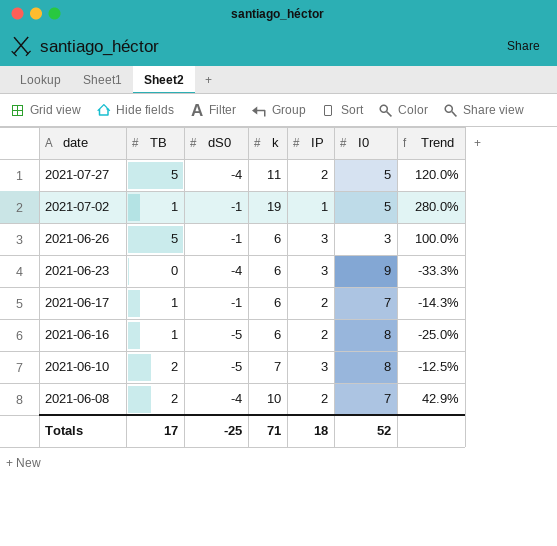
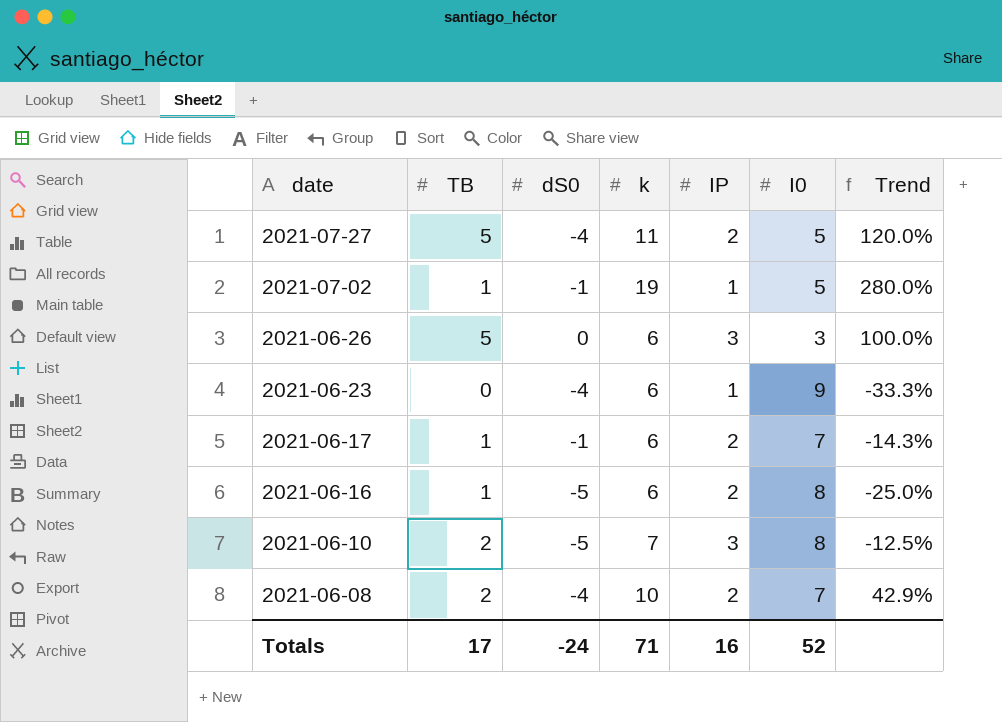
2021-06-26 | dS0: -1 -> 0
2021-06-23 | IP: 3 -> 1
Totals | dS0: -25 -> -24
Totals | IP: 18 -> 16

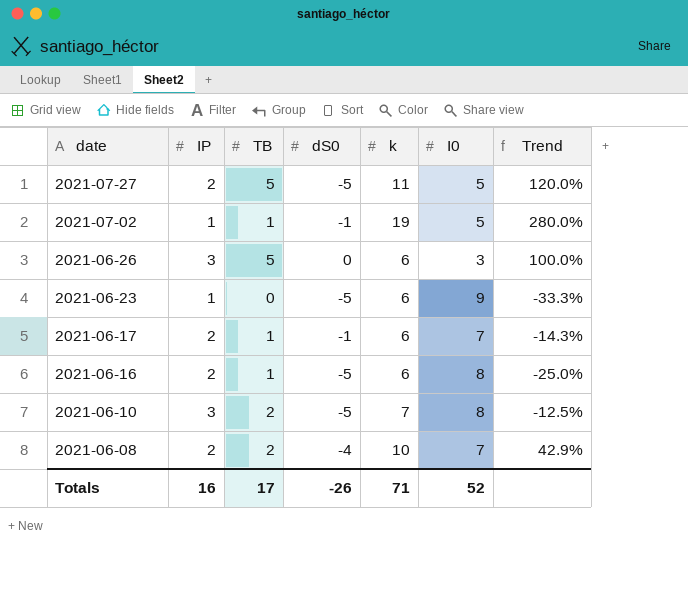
column IP | position: 5 -> 2
2021-07-27 | dS0: -4 -> -5
2021-06-23 | dS0: -4 -> -5
Totals | dS0: -24 -> -26

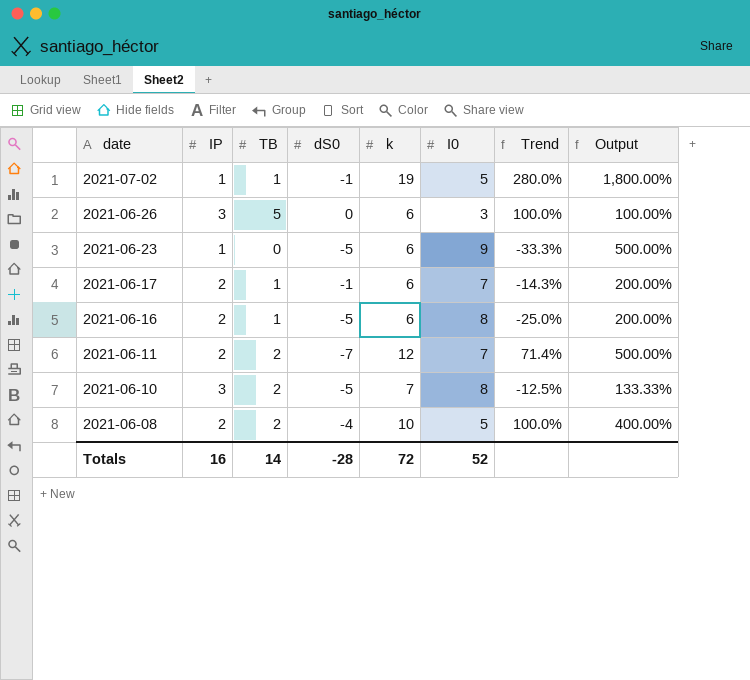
column Output | formula: none -> ([k] - [IP]) / [IP]
row 2021-07-27: 2 | 5 | -5 | 11 | 5 | 120.0% -> none
row 2021-06-11: none -> 2 | 2 | -7 | 12 | 7 | 71.4% | 500.00%
2021-06-08 | I0: 7 -> 5
2021-06-08 | Trend: 42.9% -> 100.0%
Totals | TB: 17 -> 14
Totals | dS0: -26 -> -28
Totals | k: 71 -> 72

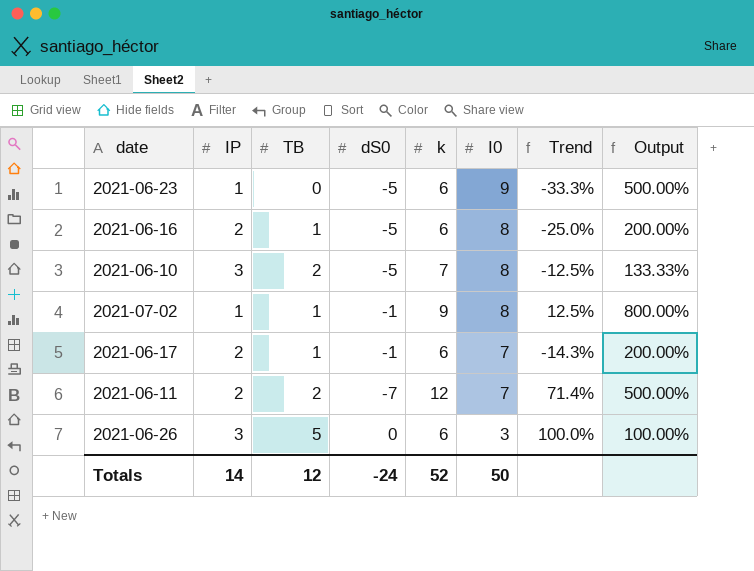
row order: date descending -> I0 descending
row 2021-06-08: 2 | 2 | -4 | 10 | 5 | 100.0% | 400.00% -> none
2021-07-02 | k: 19 -> 9
2021-07-02 | I0: 5 -> 8
2021-07-02 | Trend: 280.0% -> 12.5%
2021-07-02 | Output: 1,800.00% -> 800.00%
Totals | IP: 16 -> 14
Totals | TB: 14 -> 12
Totals | dS0: -28 -> -24
Totals | k: 72 -> 52
Totals | I0: 52 -> 50

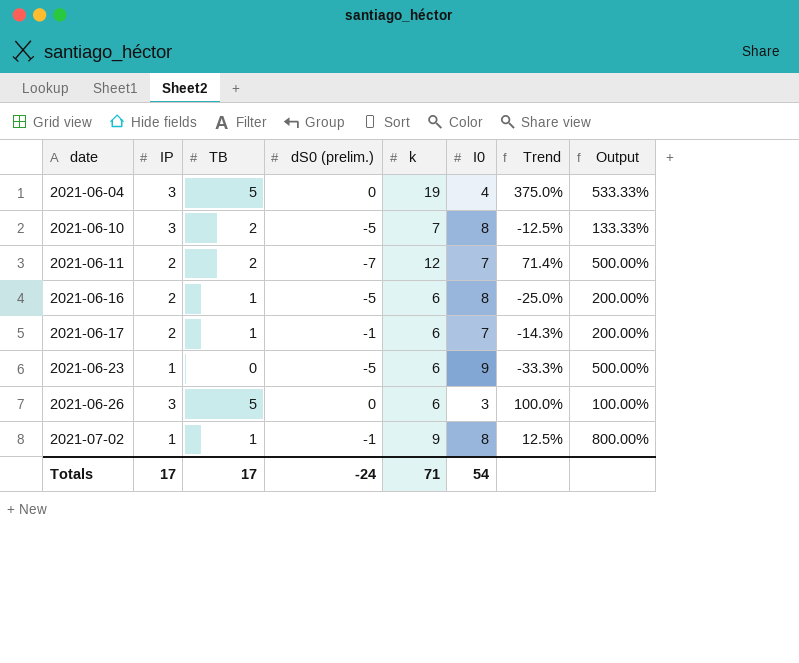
row order: I0 descending -> date ascending
column name: dS0 -> dS0 (prelim.)
row 2021-06-04: none -> 3 | 5 | 0 | 19 | 4 | 375.0% | 533.33%
Totals | IP: 14 -> 17
Totals | TB: 12 -> 17
Totals | k: 52 -> 71
Totals | I0: 50 -> 54

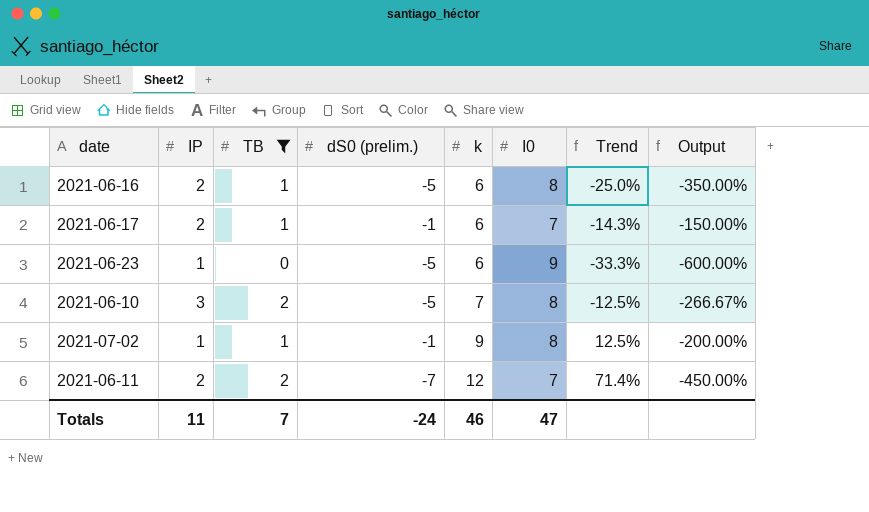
filter: none -> TB != 5
row order: date ascending -> k ascending
column Output | formula: ([k] - [IP]) / [IP] -> ([dS0 (prelim.)] - [IP]) / [IP]
Totals | IP: 17 -> 11
Totals | TB: 17 -> 7
Totals | k: 71 -> 46
Totals | I0: 54 -> 47

